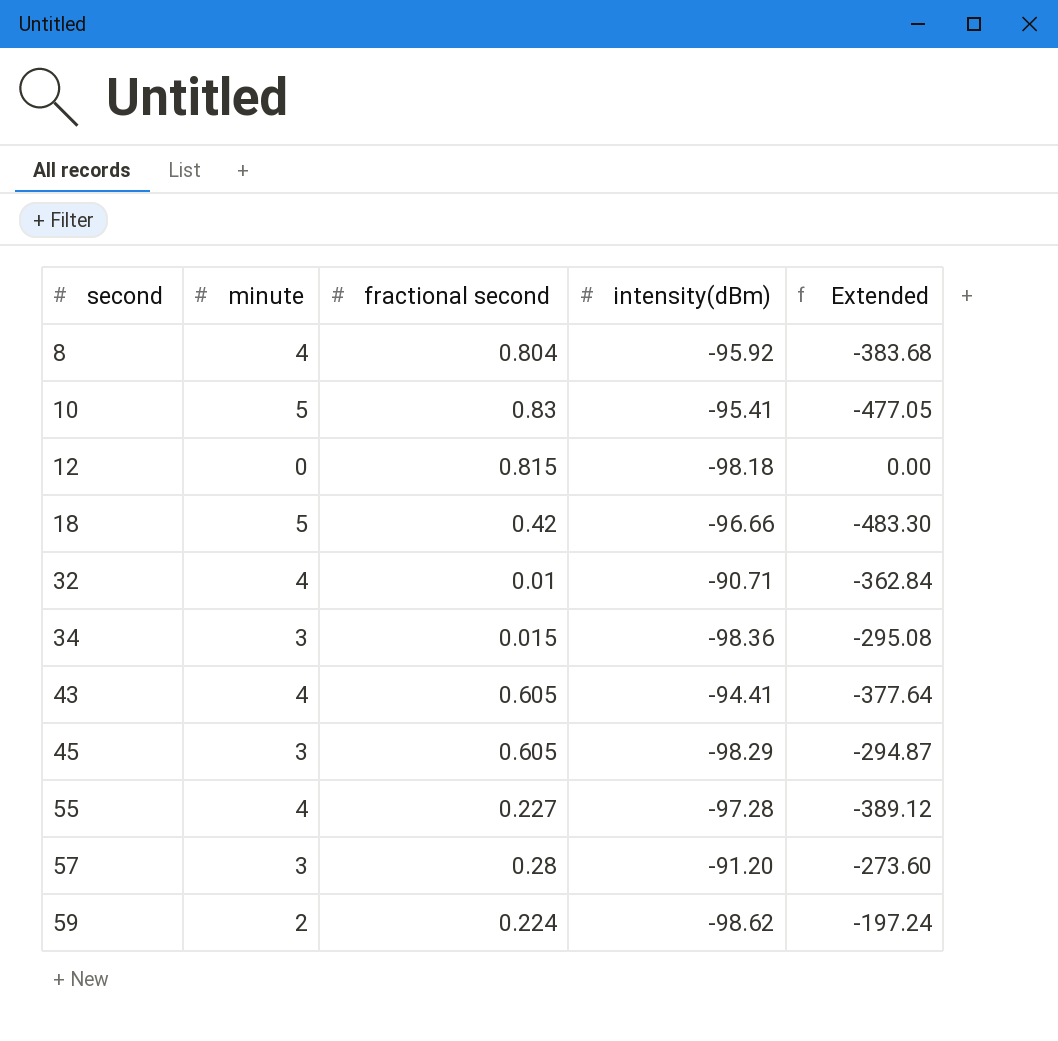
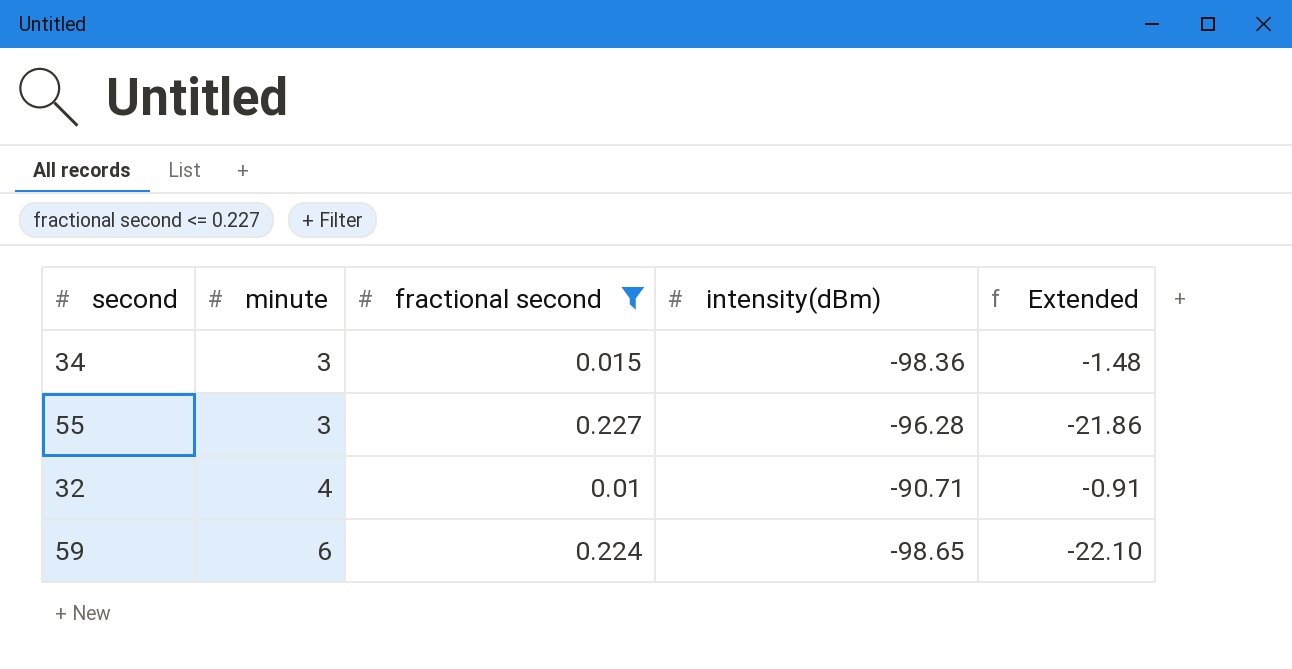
filter: none -> fractional second <= 0.227
row order: second ascending -> minute ascending
column Extended | formula: [minute] * [intensity(dBm)] -> [fractional second] * [intensity(dBm)]
55 | minute: 4 -> 3
55 | intensity(dBm): -97.28 -> -96.28
59 | minute: 2 -> 6
59 | intensity(dBm): -98.62 -> -98.65

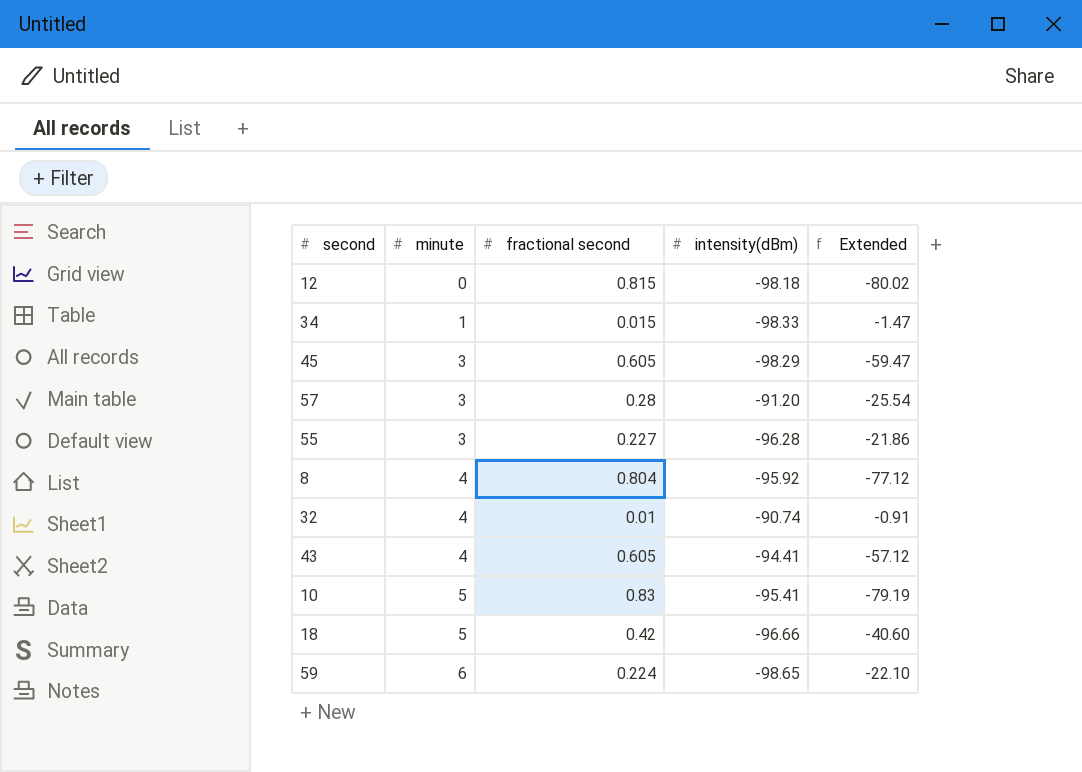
filter: fractional second <= 0.227 -> none
34 | minute: 3 -> 1
34 | intensity(dBm): -98.36 -> -98.33
34 | Extended: -1.48 -> -1.47
32 | intensity(dBm): -90.71 -> -90.74

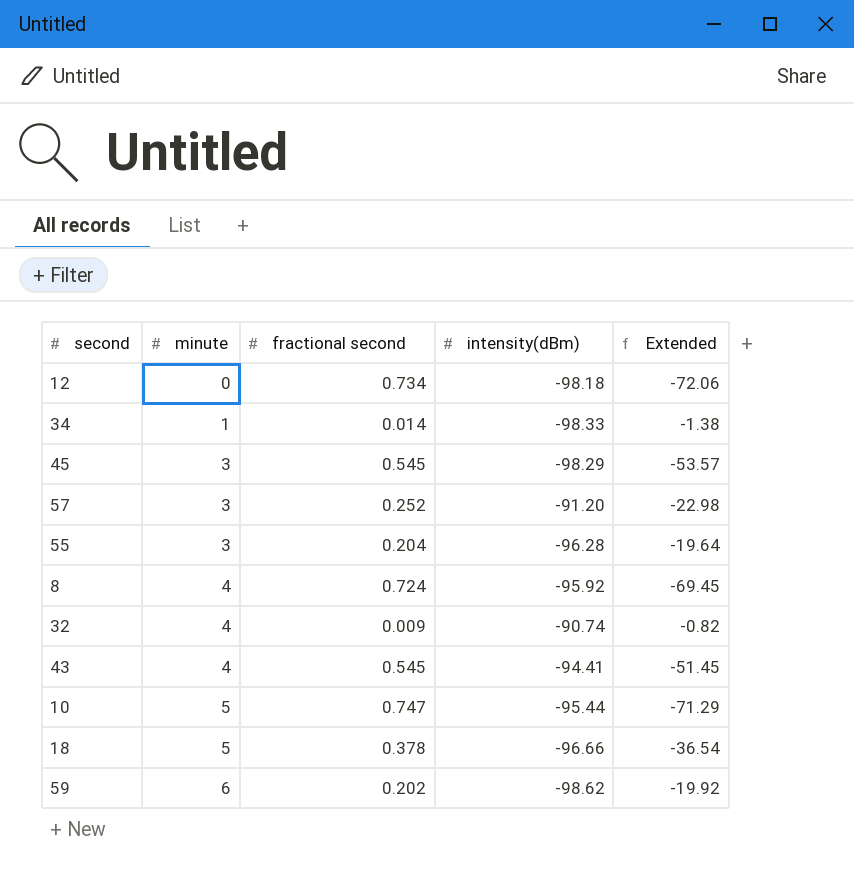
12 | fractional second: 0.815 -> 0.734
12 | Extended: -80.02 -> -72.06
34 | fractional second: 0.015 -> 0.014
34 | Extended: -1.47 -> -1.38
45 | fractional second: 0.605 -> 0.545
45 | Extended: -59.47 -> -53.57
57 | fractional second: 0.28 -> 0.252
57 | Extended: -25.54 -> -22.98
55 | fractional second: 0.227 -> 0.204
55 | Extended: -21.86 -> -19.64
8 | fractional second: 0.804 -> 0.724
8 | Extended: -77.12 -> -69.45
32 | fractional second: 0.01 -> 0.009
32 | Extended: -0.91 -> -0.82
43 | fractional second: 0.605 -> 0.545
43 | Extended: -57.12 -> -51.45
10 | fractional second: 0.83 -> 0.747
10 | intensity(dBm): -95.41 -> -95.44
10 | Extended: -79.19 -> -71.29
18 | fractional second: 0.42 -> 0.378
18 | Extended: -40.60 -> -36.54
59 | fractional second: 0.224 -> 0.202
59 | intensity(dBm): -98.65 -> -98.62
59 | Extended: -22.10 -> -19.92

